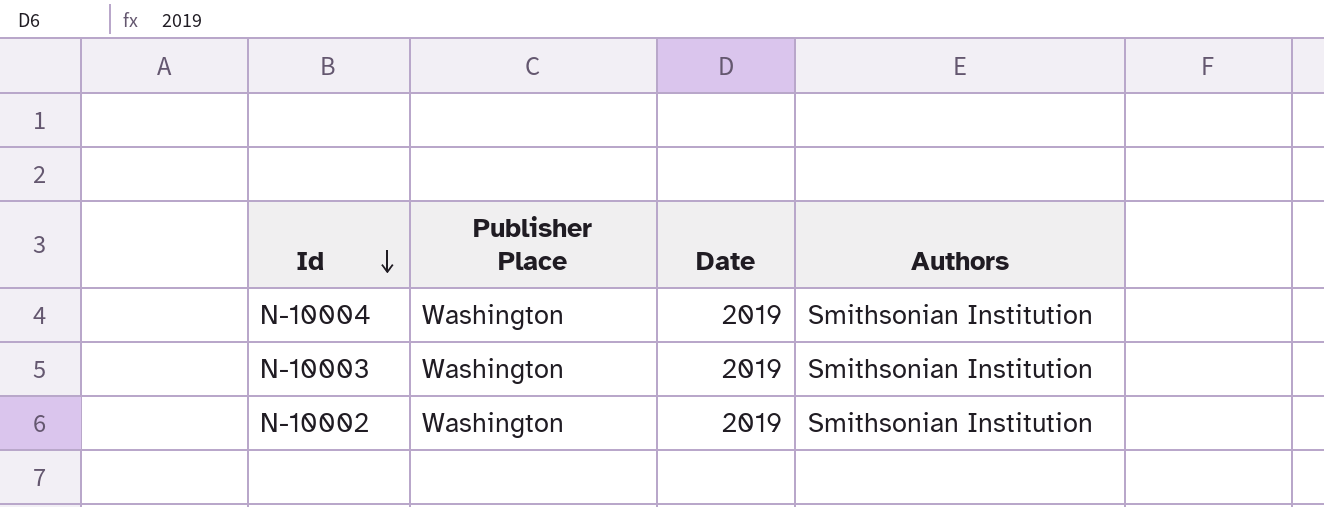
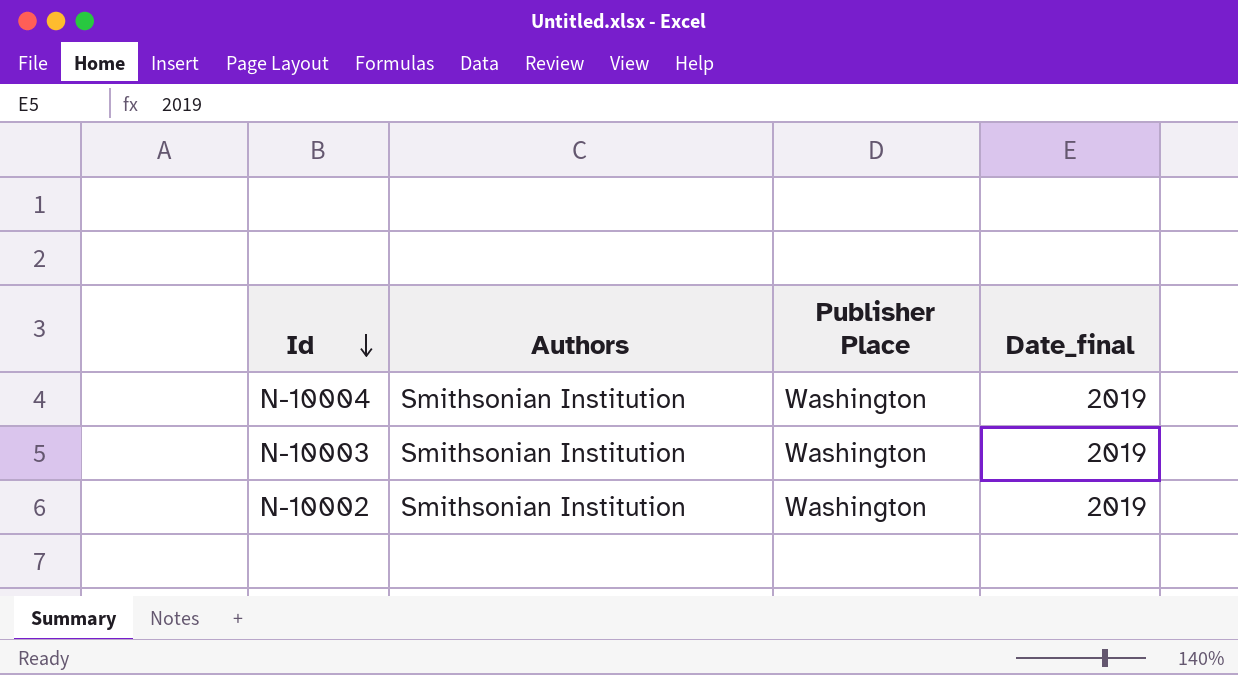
column Authors | position: 4 -> 2
column name: Date -> Date_final

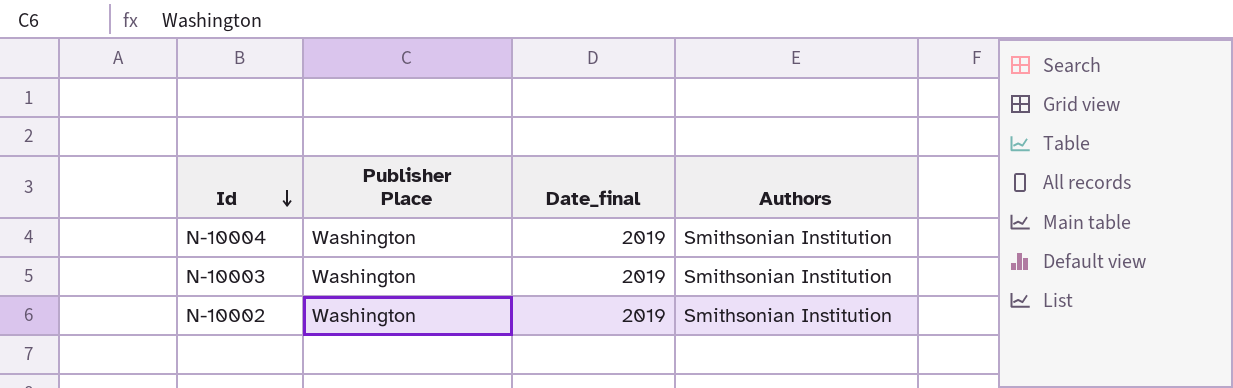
column Authors | position: 2 -> 4

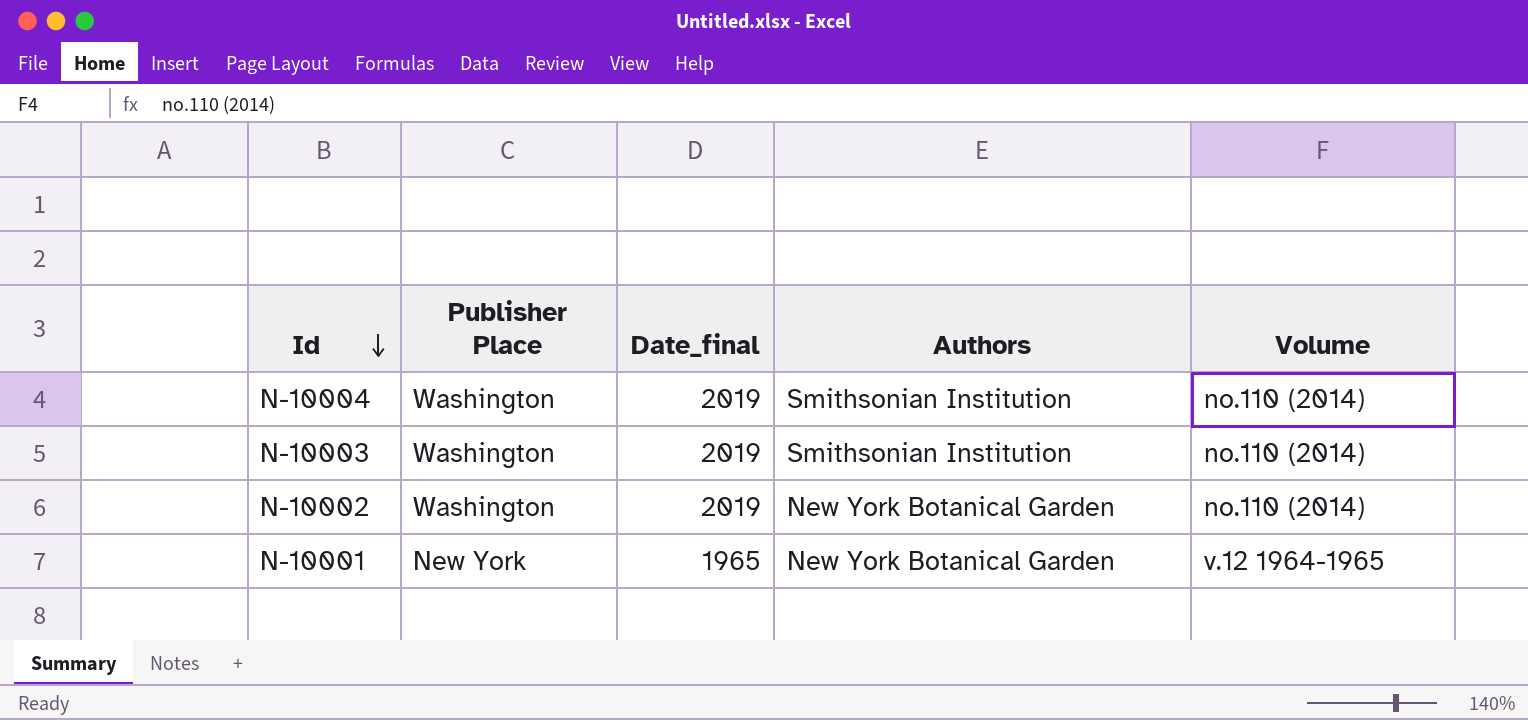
column Volume | position: none -> 5
N-10002 | Authors: Smithsonian Institution -> New York Botanical Garden
row N-10001: none -> New York | 1965 | New York Botanical Garden | v.12 1964-1965

